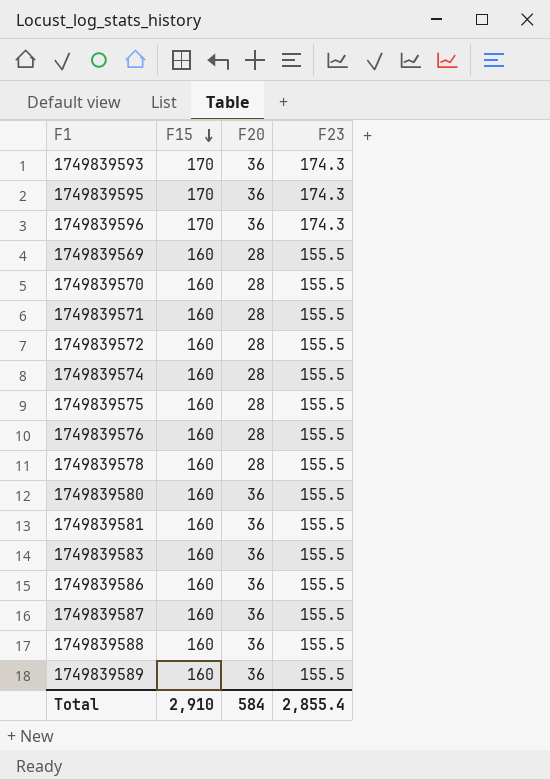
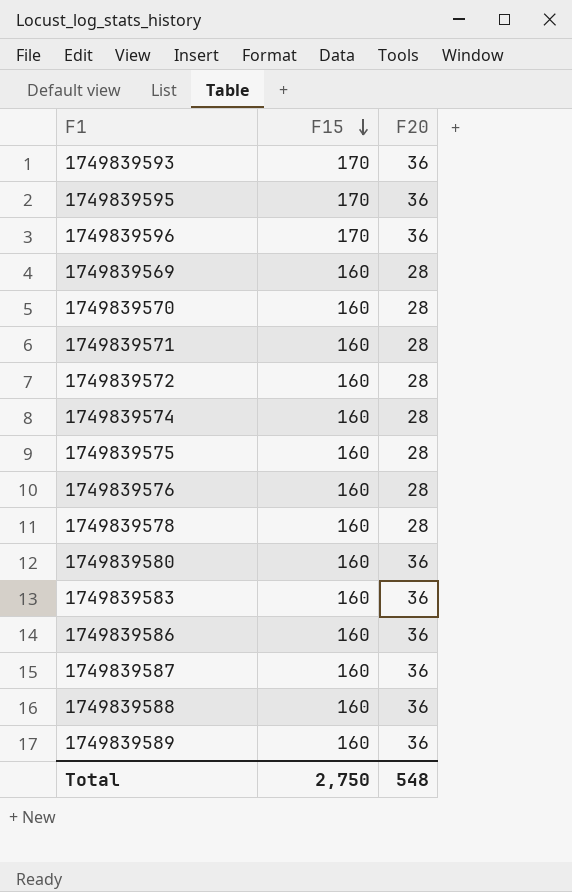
column F23 | position: 4 -> none
row 1749839581: 160 | 36 | 155.5 -> none
Total | F15: 2,910 -> 2,750
Total | F20: 584 -> 548

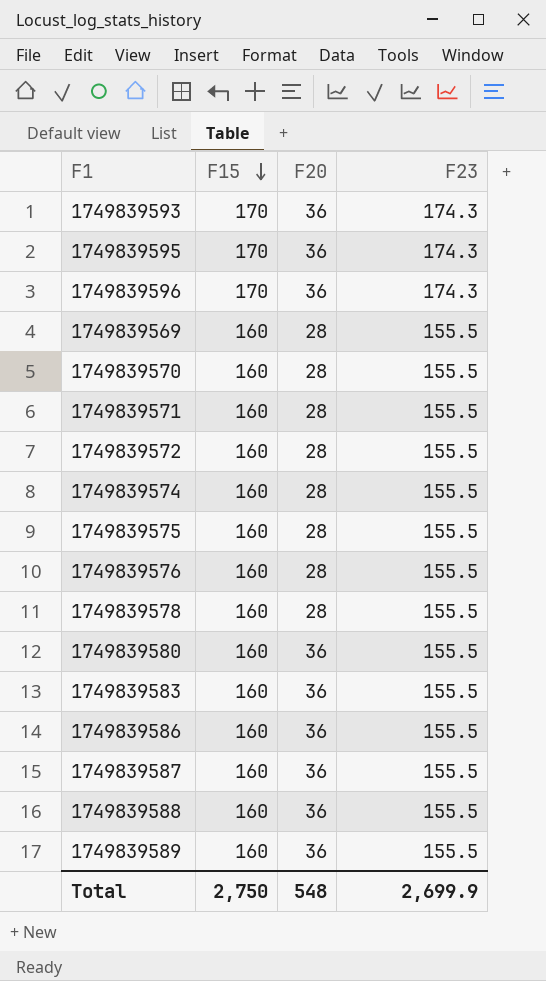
column F23 | position: none -> 4

